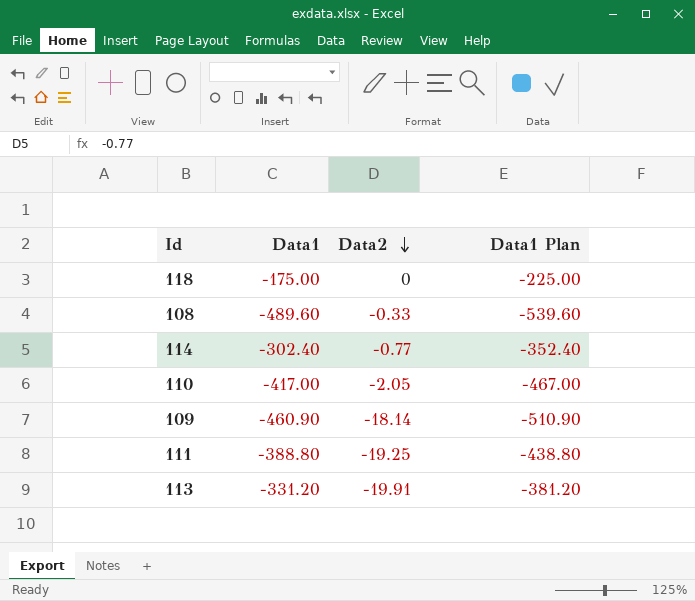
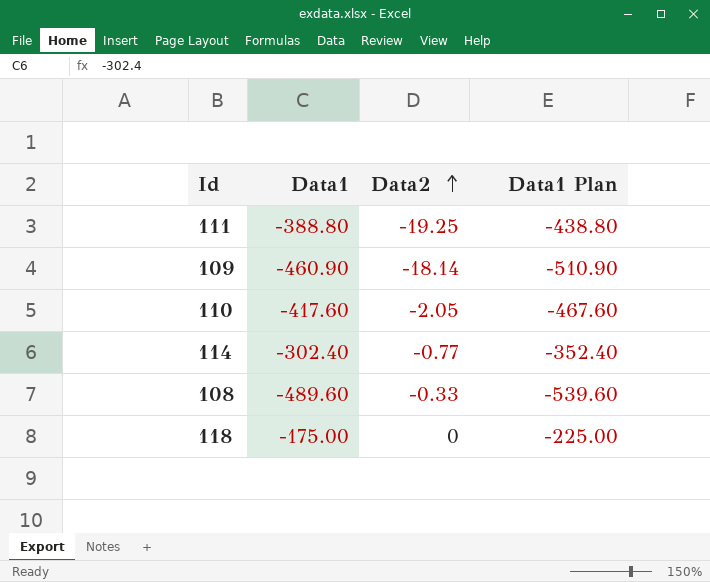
row order: Data2 descending -> Data2 ascending
row 113: -331.20 | -19.91 | -381.20 -> none
110 | Data1: -417.00 -> -417.60
110 | Data1 Plan: -467.00 -> -467.60

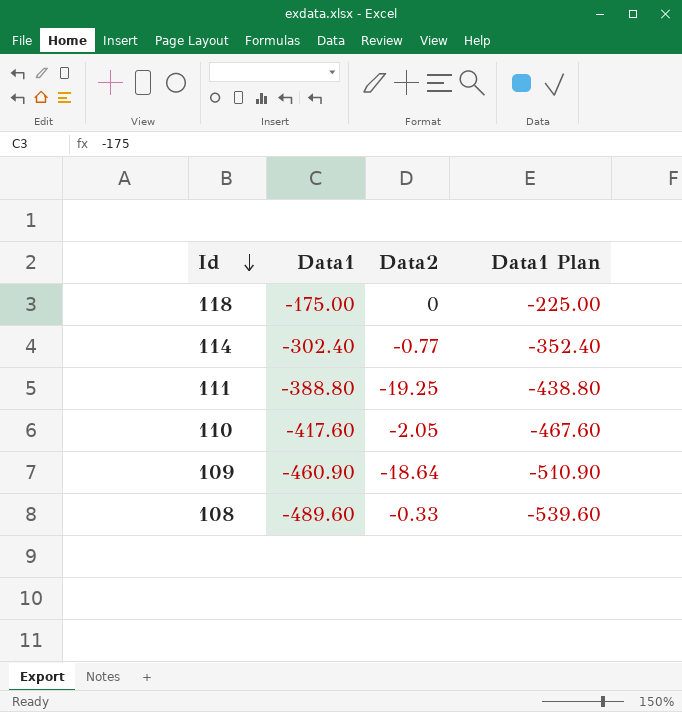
row order: Data2 ascending -> Id descending
109 | Data2: -18.14 -> -18.64

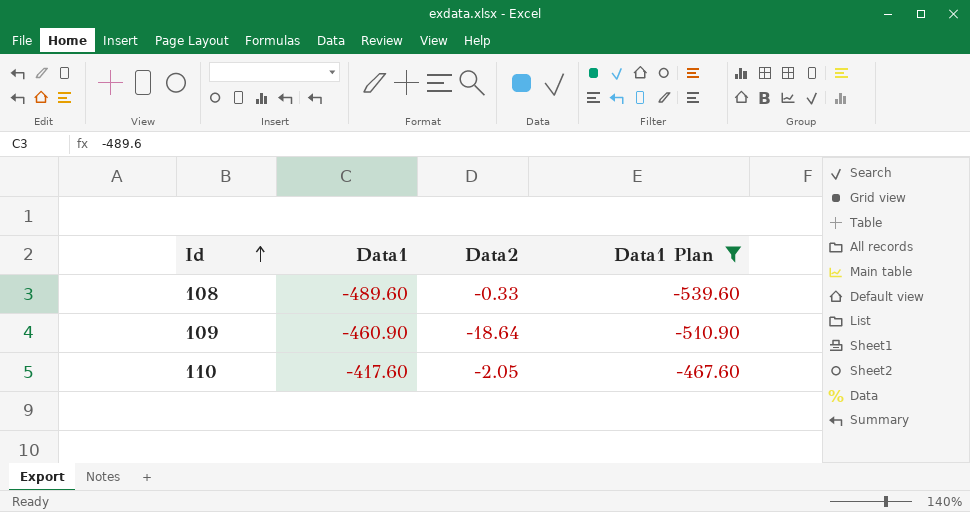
filter: none -> Data1 Plan <= -467.60
row order: Id descending -> Id ascending

